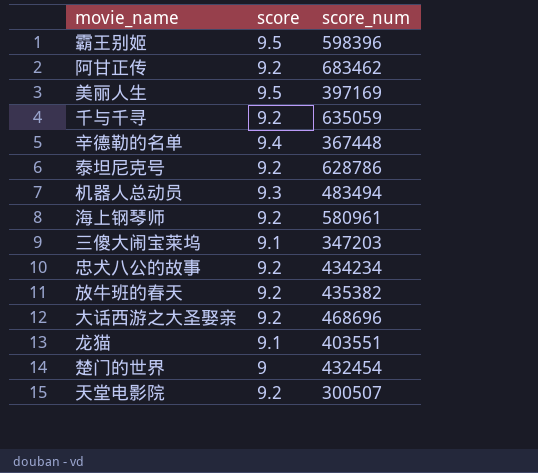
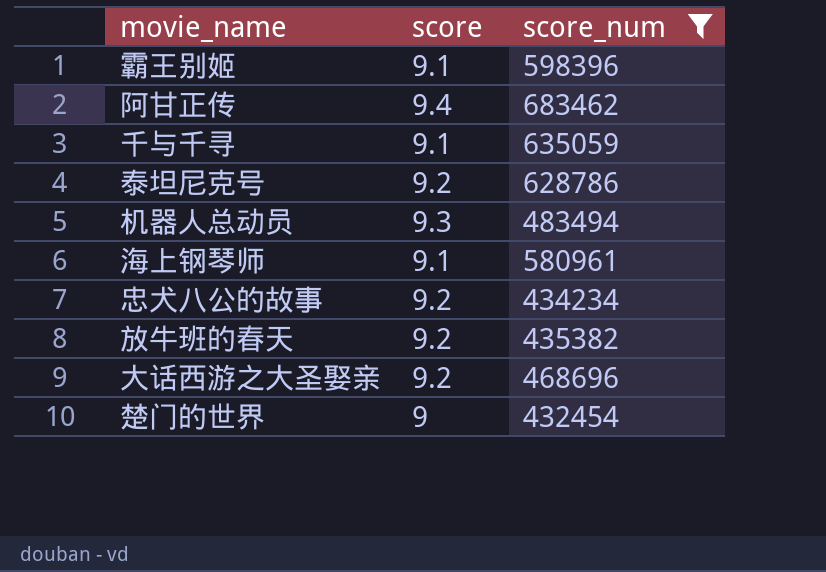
filter: none -> score_num >= 432454
霸王别姬 | score: 9.5 -> 9.1
阿甘正传 | score: 9.2 -> 9.4
千与千寻 | score: 9.2 -> 9.1
海上钢琴师 | score: 9.2 -> 9.1

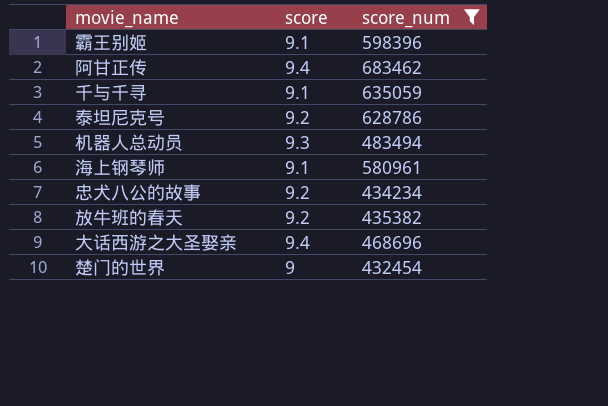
大话西游之大圣娶亲 | score: 9.2 -> 9.4

